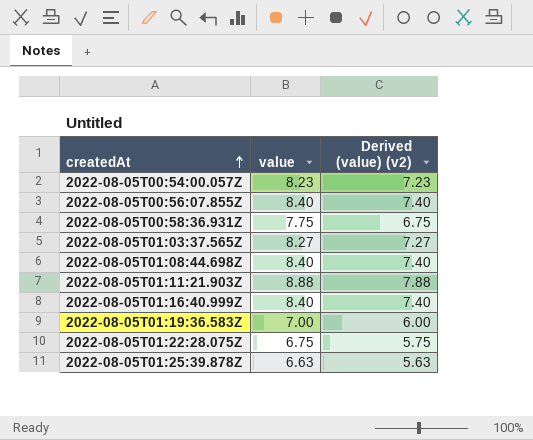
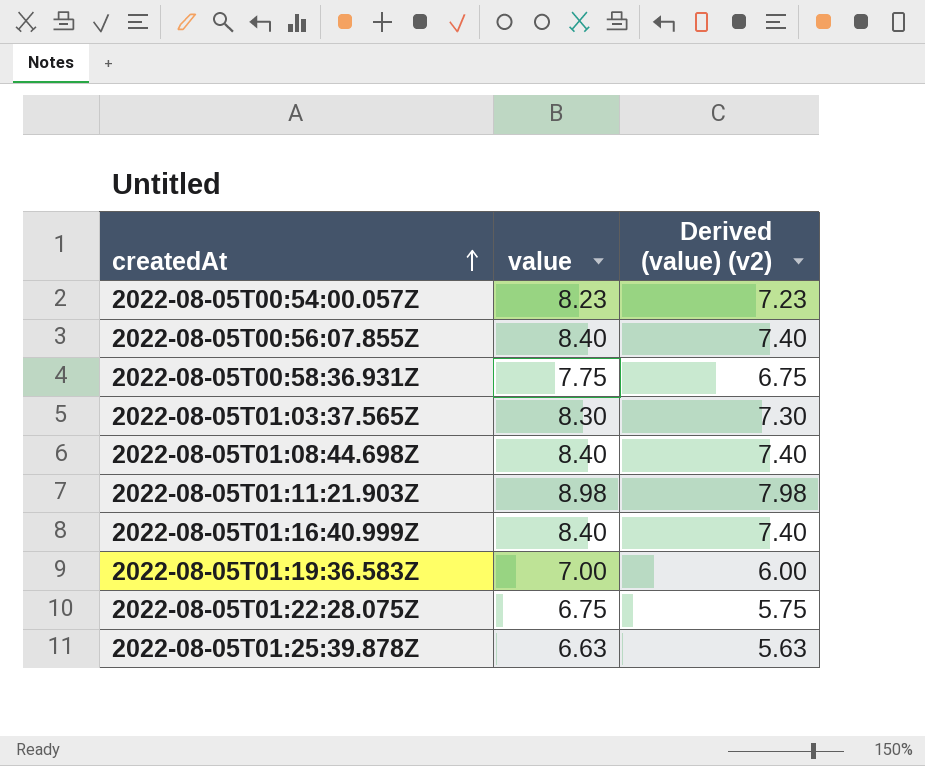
2022-08-05T01:03:37.565Z | value: 8.27 -> 8.30
2022-08-05T01:03:37.565Z | Derived (value) (v2): 7.27 -> 7.30
2022-08-05T01:11:21.903Z | value: 8.88 -> 8.98
2022-08-05T01:11:21.903Z | Derived (value) (v2): 7.88 -> 7.98

